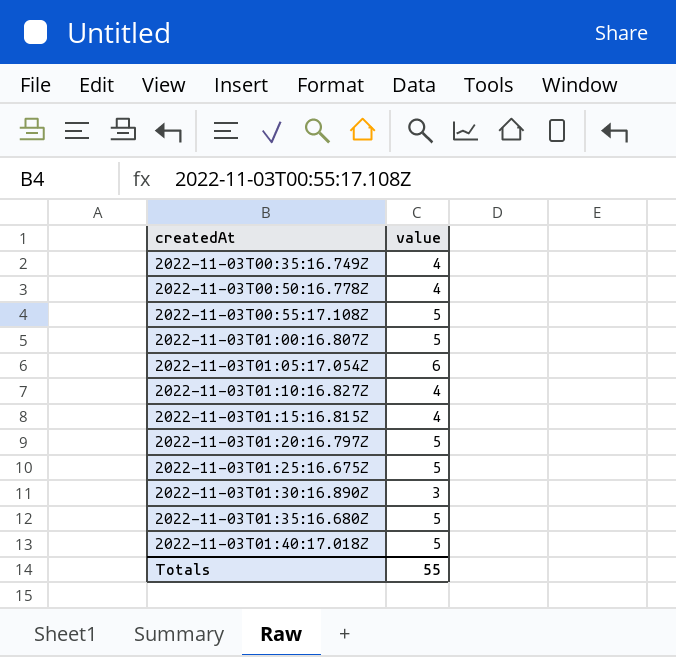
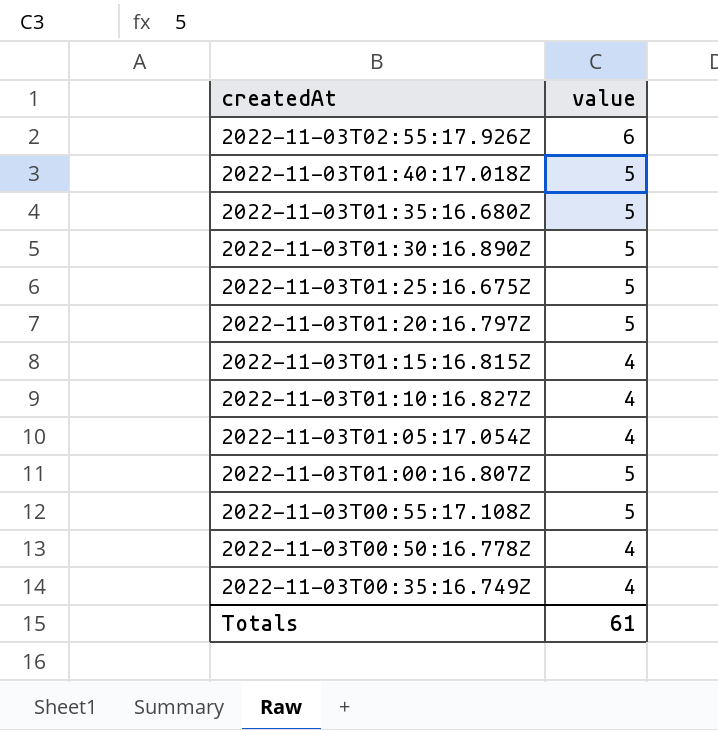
row order: createdAt ascending -> createdAt descending
row 2022-11-03T02:55:17.926Z: none -> 6
2022-11-03T01:30:16.890Z | value: 3 -> 5
2022-11-03T01:05:17.054Z | value: 6 -> 4
Totals | value: 55 -> 61

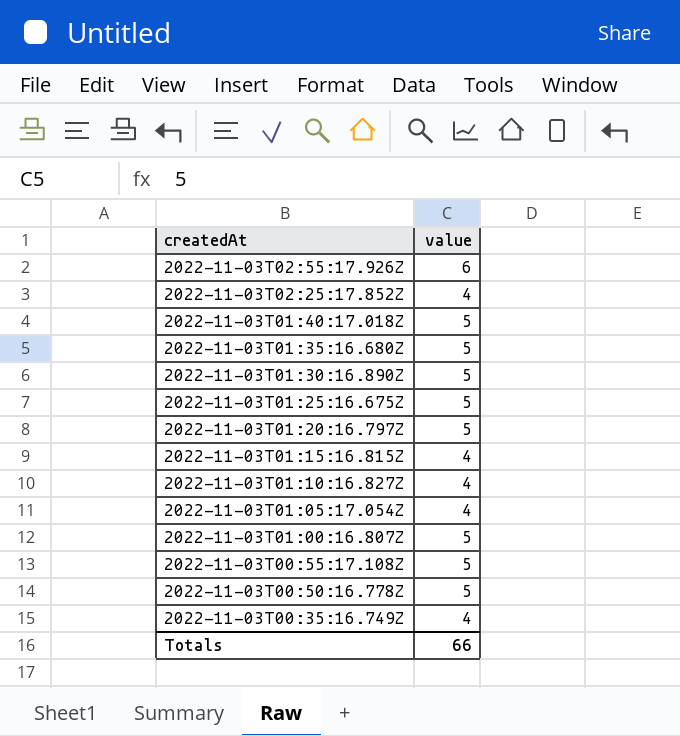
row 2022-11-03T02:25:17.852Z: none -> 4
2022-11-03T00:50:16.778Z | value: 4 -> 5
Totals | value: 61 -> 66

